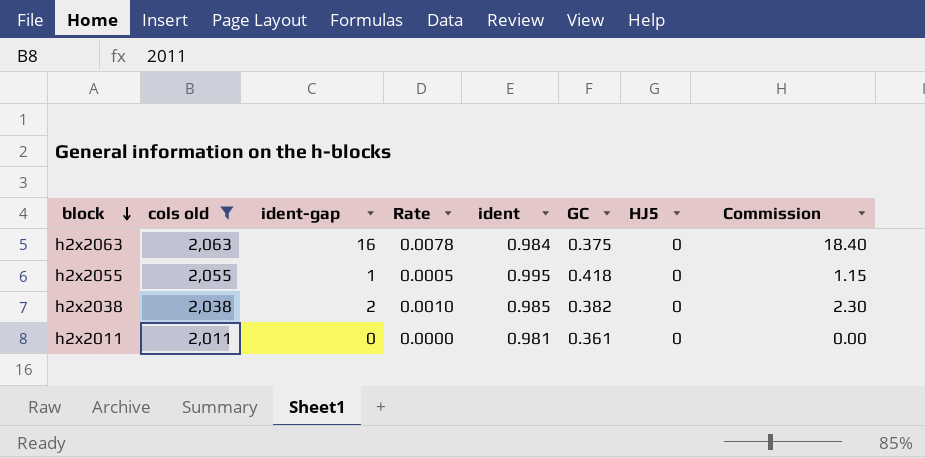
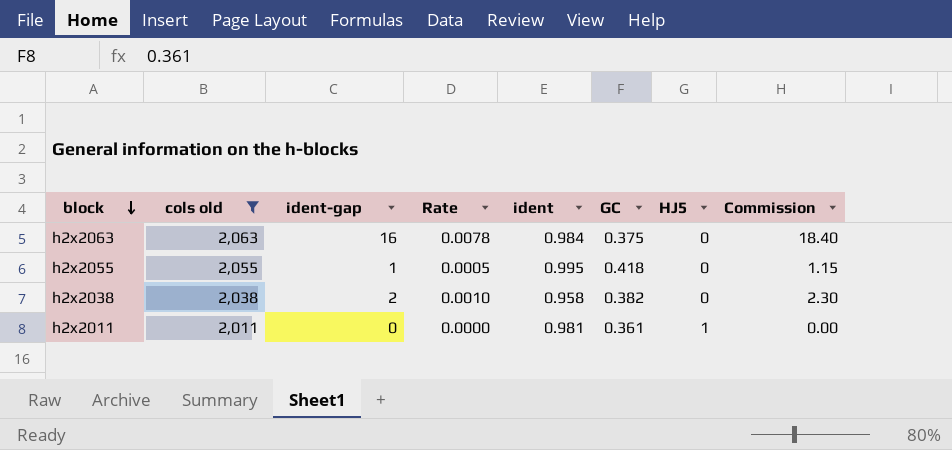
h2x2038 | ident: 0.985 -> 0.958
h2x2011 | HJ5: 0 -> 1

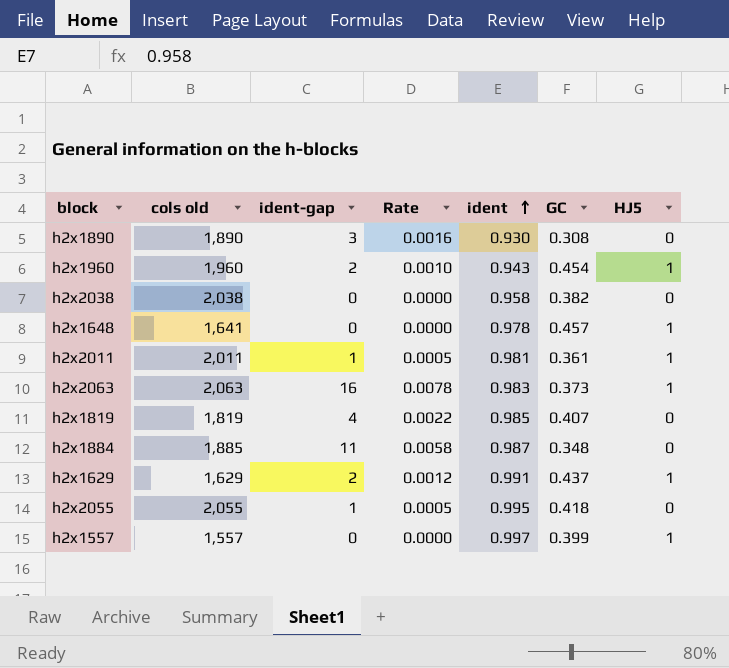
filter: cols old >= 2,011 -> none
row order: block descending -> ident ascending
column Commission | formula: [ident-gap] * 1.15 -> none
h2x2038 | ident-gap: 2 -> 0
h2x2038 | Rate: 0.0010 -> 0.0000
h2x2011 | ident-gap: 0 -> 1
h2x2011 | Rate: 0.0000 -> 0.0005
h2x2063 | ident: 0.984 -> 0.983
h2x2063 | GC: 0.375 -> 0.373
h2x2063 | HJ5: 0 -> 1

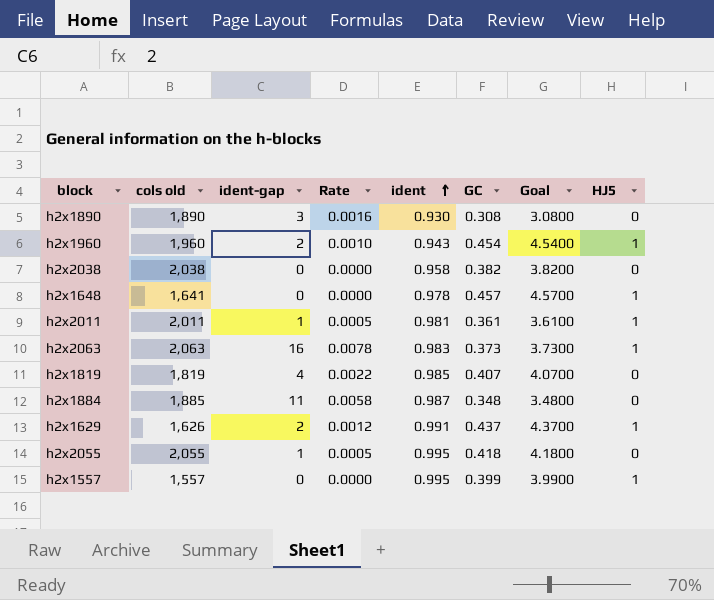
column Goal | formula: none -> [GC] * 10
h2x1629 | cols old: 1,629 -> 1,626
h2x1557 | ident: 0.997 -> 0.995

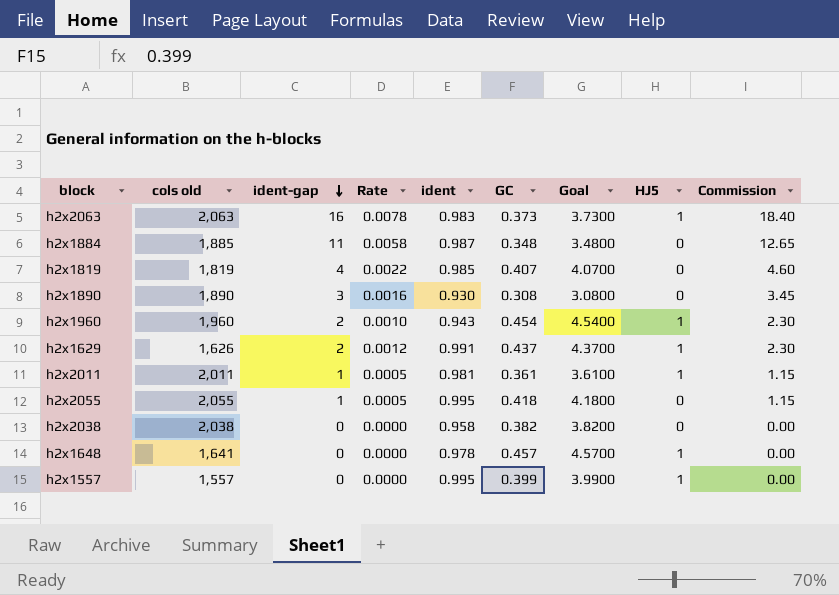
row order: ident ascending -> ident-gap descending
column Commission | formula: none -> [ident-gap] * 1.15

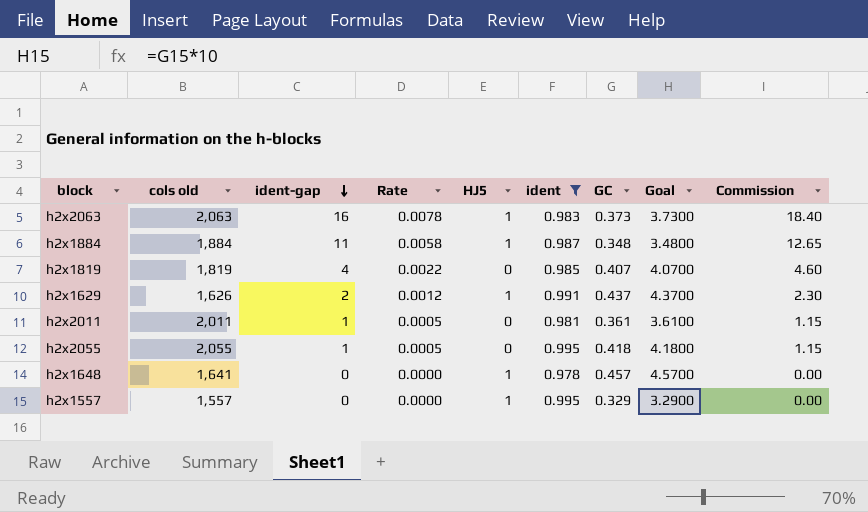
filter: none -> ident >= 0.978
column HJ5 | position: 8 -> 5
h2x1884 | cols old: 1,885 -> 1,884
h2x1884 | HJ5: 0 -> 1
h2x2011 | HJ5: 1 -> 0
h2x1557 | GC: 0.399 -> 0.329
h2x1557 | Goal: 3.9900 -> 3.2900

